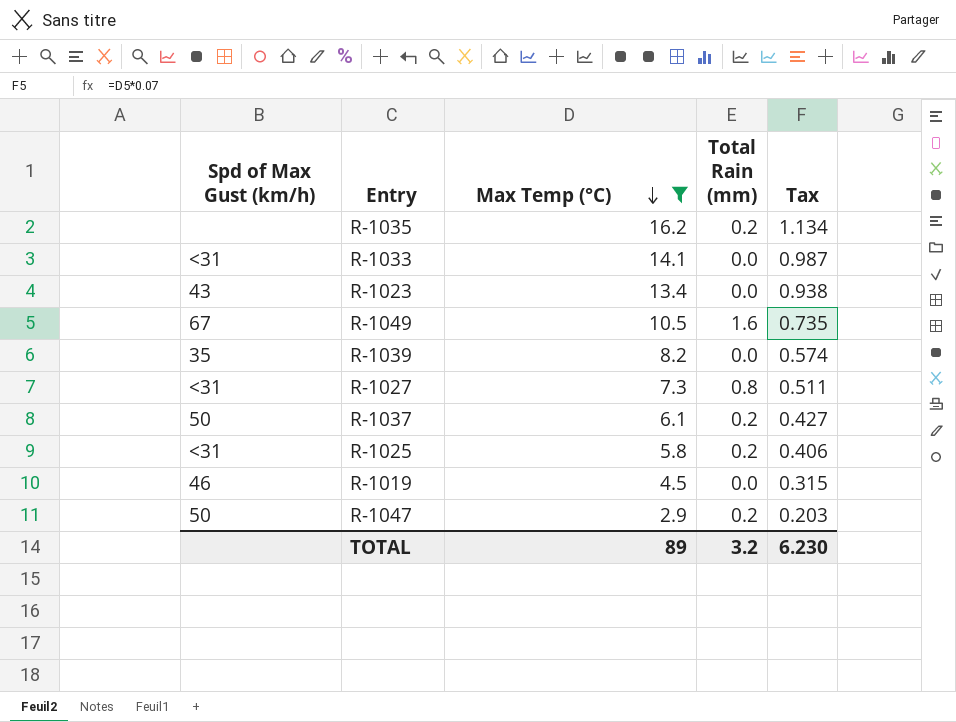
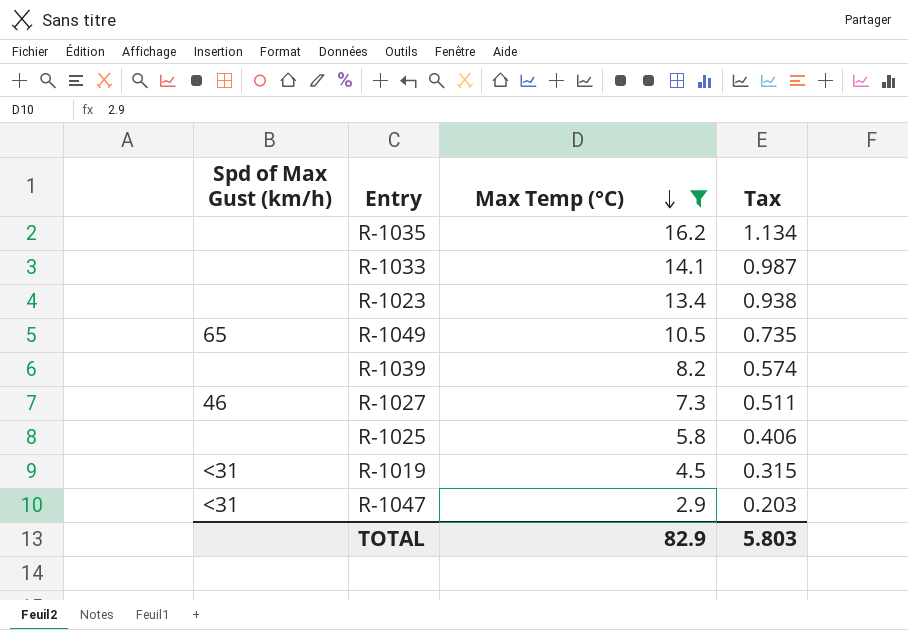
column Total Rain (mm) | position: 4 -> none
row R-1037: 50 | 6.1 | 0.2 | 0.427 -> none
R-1033 | Spd of Max Gust (km/h): <31 -> none
R-1023 | Spd of Max Gust (km/h): 43 -> none
R-1049 | Spd of Max Gust (km/h): 67 -> 65
R-1039 | Spd of Max Gust (km/h): 35 -> none
R-1027 | Spd of Max Gust (km/h): <31 -> 46
R-1025 | Spd of Max Gust (km/h): <31 -> none
R-1019 | Spd of Max Gust (km/h): 46 -> <31
R-1047 | Spd of Max Gust (km/h): 50 -> <31
TOTAL | Max Temp (°C): 89 -> 82.9
TOTAL | Tax: 6.230 -> 5.803

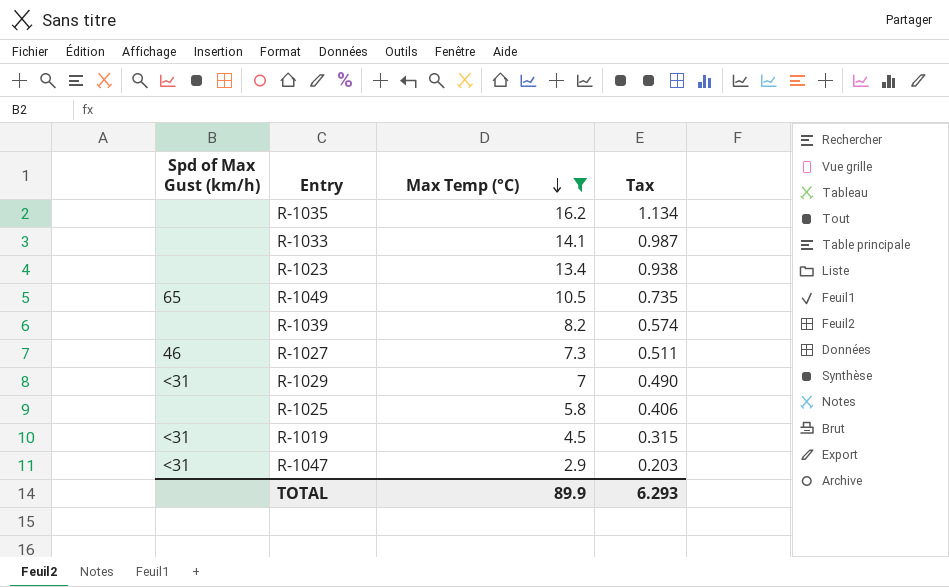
row R-1029: none -> <31 | 7 | 0.490
TOTAL | Max Temp (°C): 82.9 -> 89.9
TOTAL | Tax: 5.803 -> 6.293

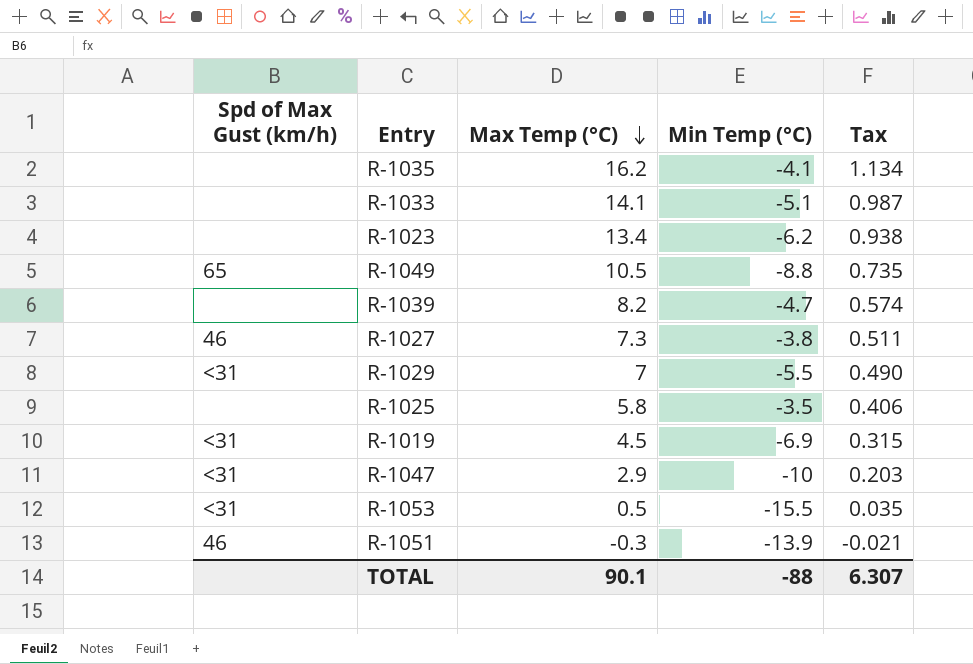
filter: Max Temp (°C) >= 2.9 -> none
column Min Temp (°C) | position: none -> 4
TOTAL | Max Temp (°C): 89.9 -> 90.1
TOTAL | Tax: 6.293 -> 6.307

